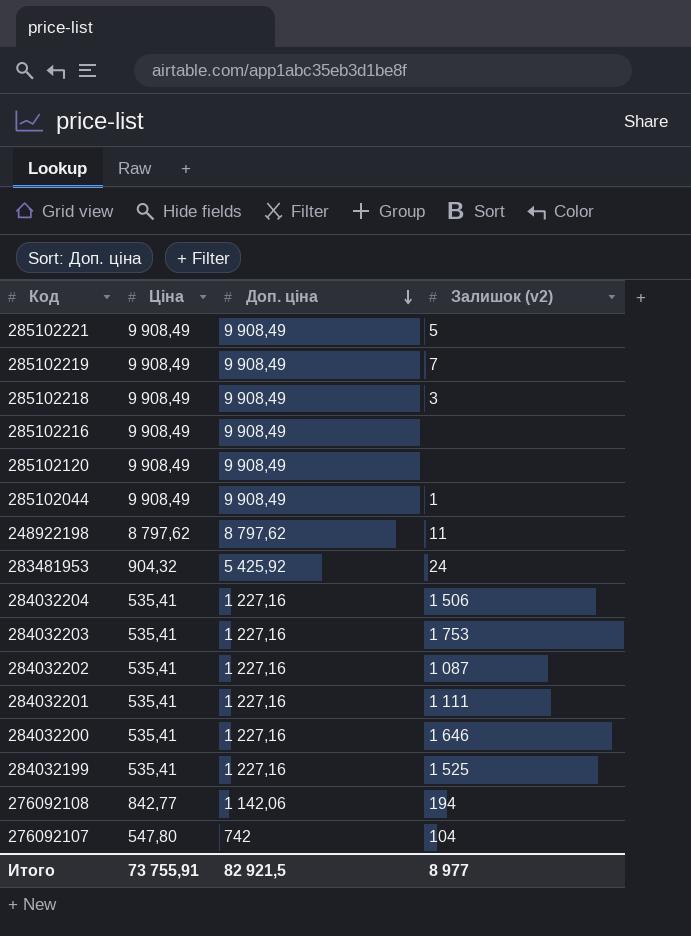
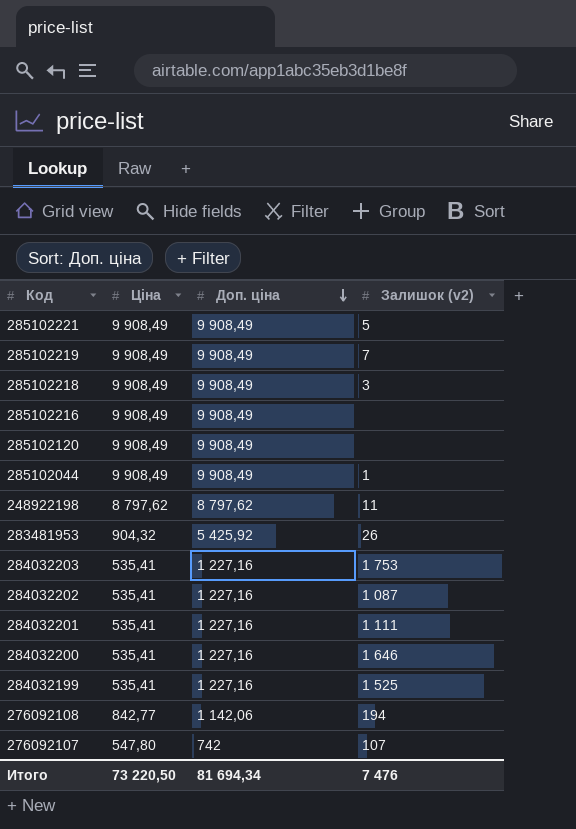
row 284032204: 535,41 | 1 227,16 | 1 506 -> none
283481953 | Залишок (v2): 24 -> 26
276092107 | Залишок (v2): 104 -> 107
Итого | Ціна: 73 755,91 -> 73 220,50
Итого | Доп. ціна: 82 921,5 -> 81 694,34
Итого | Залишок (v2): 8 977 -> 7 476

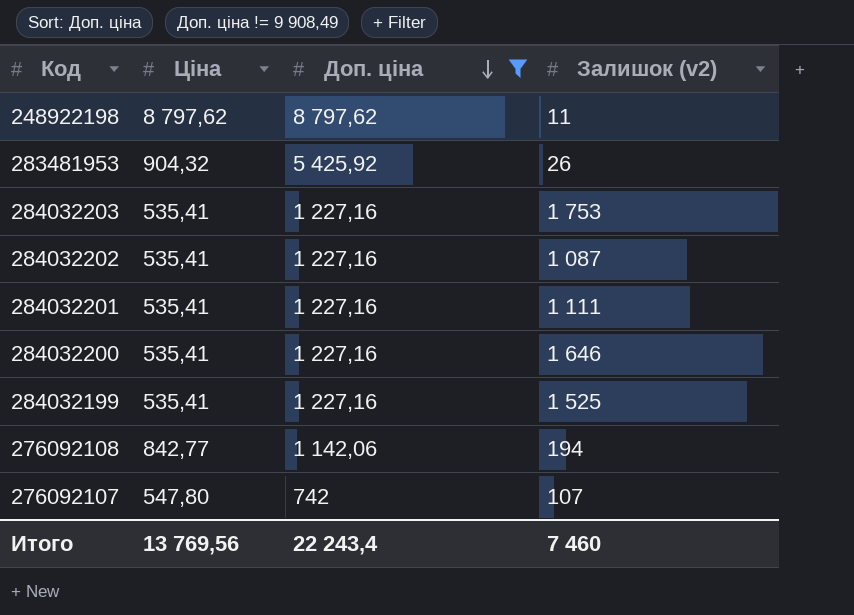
filter: none -> Доп. ціна != 9 908,49
Итого | Ціна: 73 220,50 -> 13 769,56
Итого | Доп. ціна: 81 694,34 -> 22 243,4
Итого | Залишок (v2): 7 476 -> 7 460

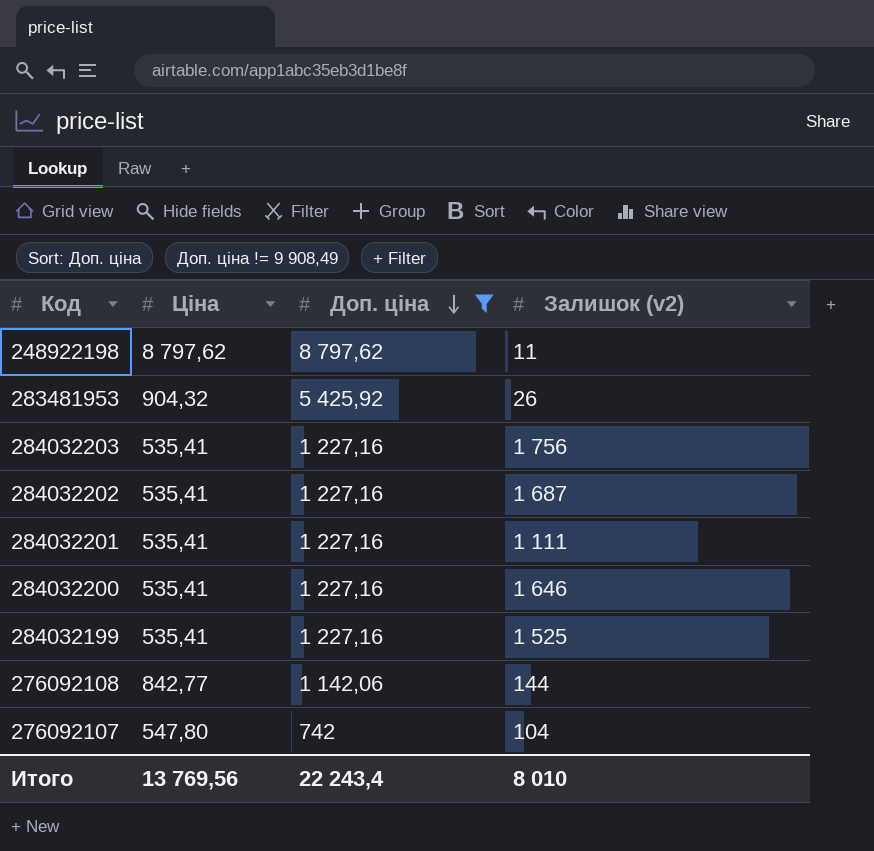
284032203 | Залишок (v2): 1 753 -> 1 756
284032202 | Залишок (v2): 1 087 -> 1 687
276092108 | Залишок (v2): 194 -> 144
276092107 | Залишок (v2): 107 -> 104
Итого | Залишок (v2): 7 460 -> 8 010

